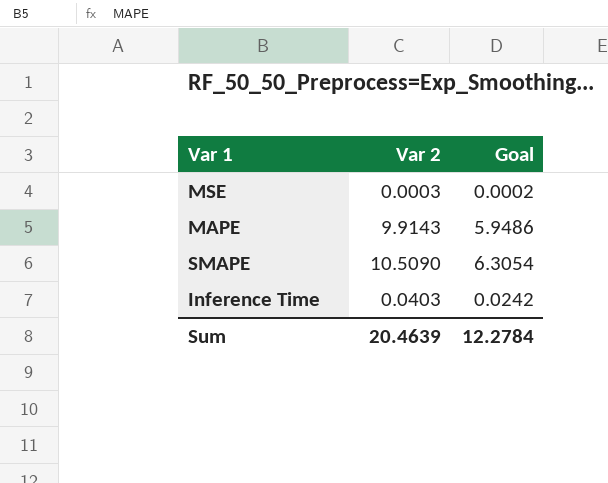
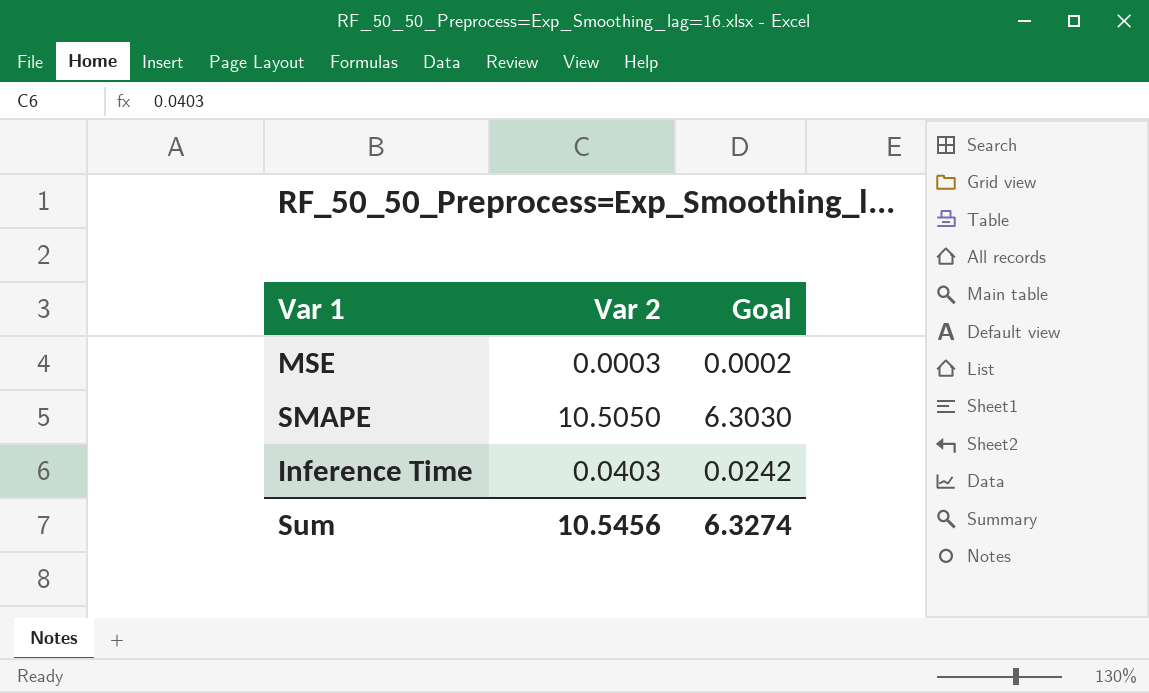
row MAPE: 9.9143 | 5.9486 -> none
SMAPE | Var 2: 10.5090 -> 10.5050
SMAPE | Goal: 6.3054 -> 6.3030
Sum | Var 2: 20.4639 -> 10.5456
Sum | Goal: 12.2784 -> 6.3274

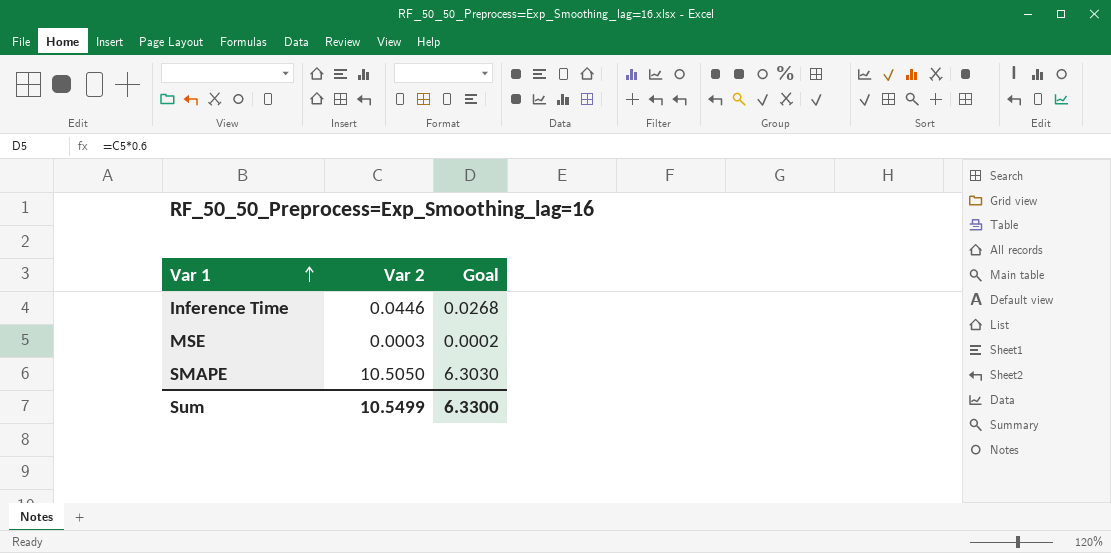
row order: none -> Var 1 ascending
Inference Time | Var 2: 0.0403 -> 0.0446
Inference Time | Goal: 0.0242 -> 0.0268
Sum | Var 2: 10.5456 -> 10.5499
Sum | Goal: 6.3274 -> 6.3300

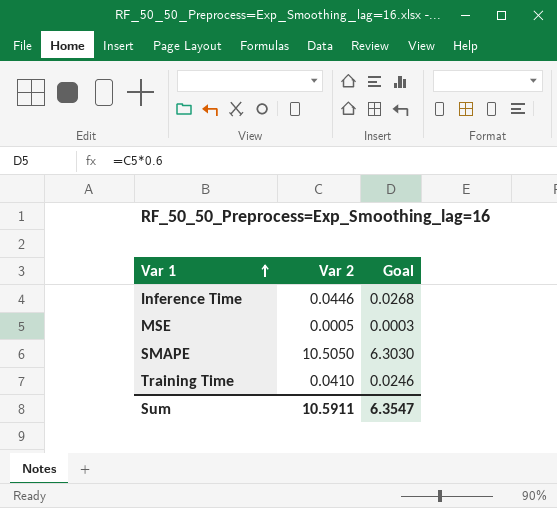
MSE | Var 2: 0.0003 -> 0.0005
MSE | Goal: 0.0002 -> 0.0003
row Training Time: none -> 0.0410 | 0.0246
Sum | Var 2: 10.5499 -> 10.5911
Sum | Goal: 6.3300 -> 6.3547

